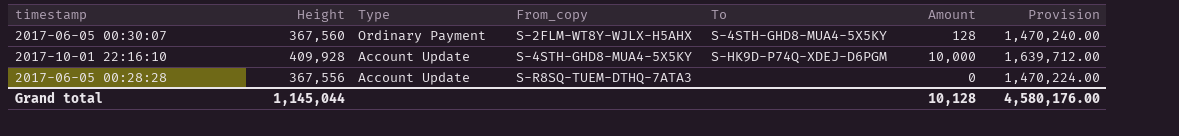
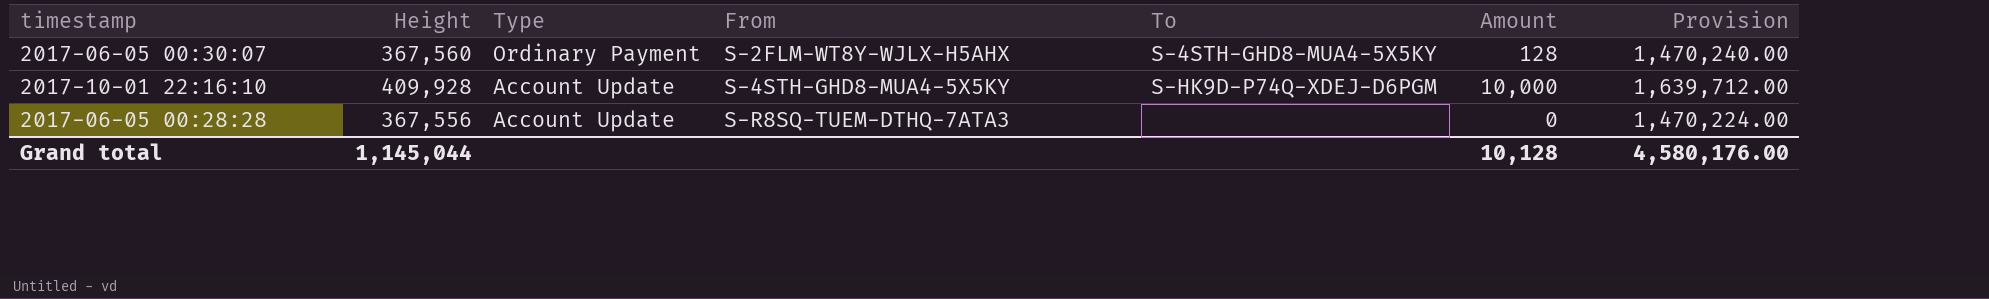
column name: From_copy -> From

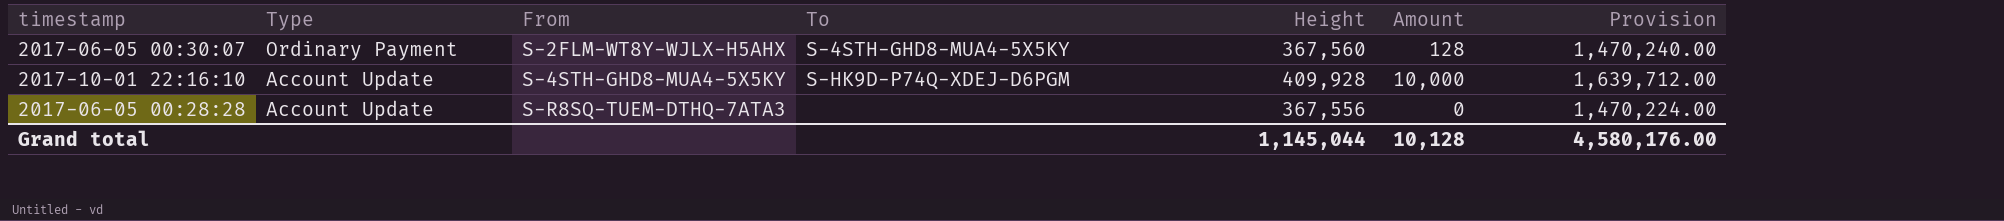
column Height | position: 2 -> 5

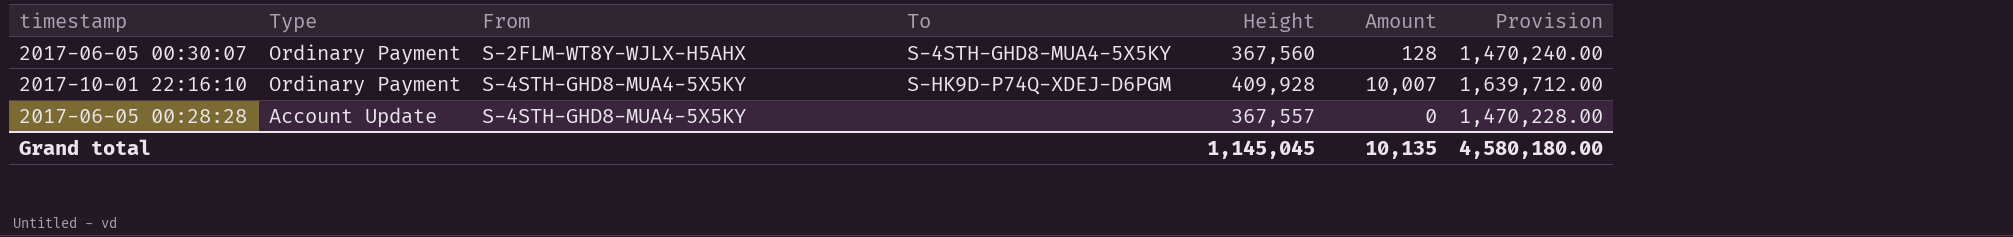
2017-10-01 22:16:10 | Type: Account Update -> Ordinary Payment
2017-10-01 22:16:10 | Amount: 10,000 -> 10,007
2017-06-05 00:28:28 | From: S-R8SQ-TUEM-DTHQ-7ATA3 -> S-4STH-GHD8-MUA4-5X5KY
2017-06-05 00:28:28 | Height: 367,556 -> 367,557
2017-06-05 00:28:28 | Provision: 1,470,224.00 -> 1,470,228.00
Grand total | Height: 1,145,044 -> 1,145,045
Grand total | Amount: 10,128 -> 10,135
Grand total | Provision: 4,580,176.00 -> 4,580,180.00

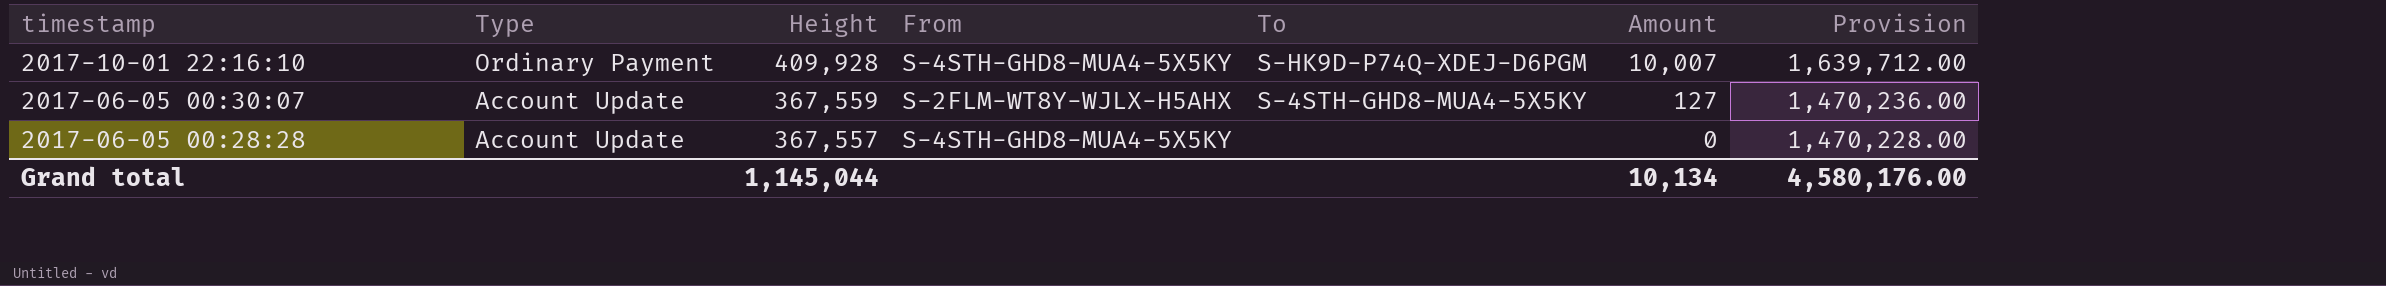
row order: Type descending -> timestamp descending
column Height | position: 5 -> 3
2017-06-05 00:30:07 | Type: Ordinary Payment -> Account Update
2017-06-05 00:30:07 | Height: 367,560 -> 367,559
2017-06-05 00:30:07 | Amount: 128 -> 127
2017-06-05 00:30:07 | Provision: 1,470,240.00 -> 1,470,236.00
Grand total | Height: 1,145,045 -> 1,145,044
Grand total | Amount: 10,135 -> 10,134
Grand total | Provision: 4,580,180.00 -> 4,580,176.00

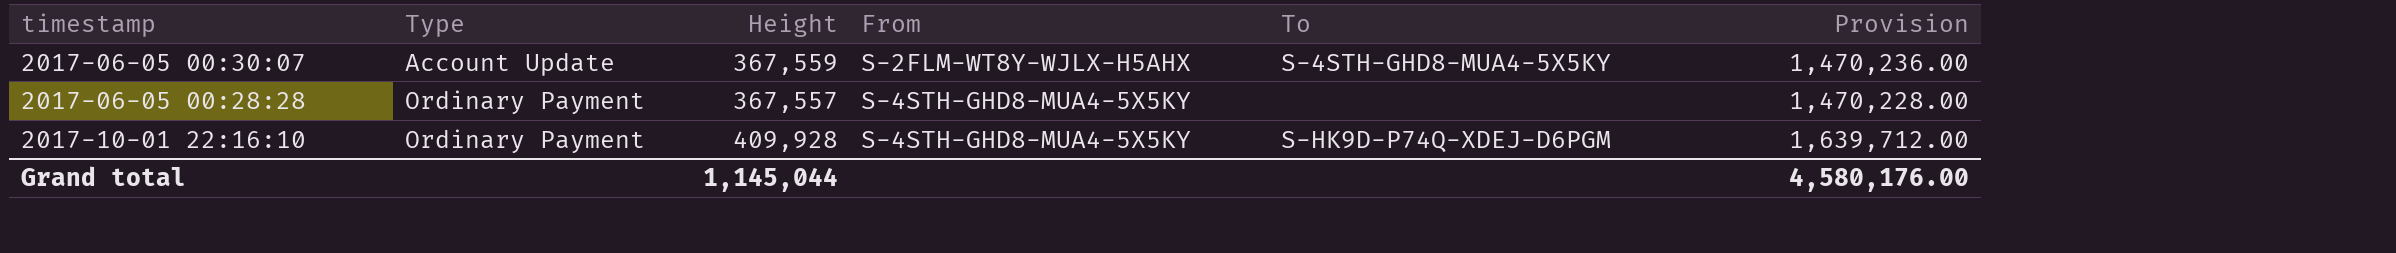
row order: timestamp descending -> Type ascending
column Amount | position: 6 -> none
2017-06-05 00:28:28 | Type: Account Update -> Ordinary Payment

